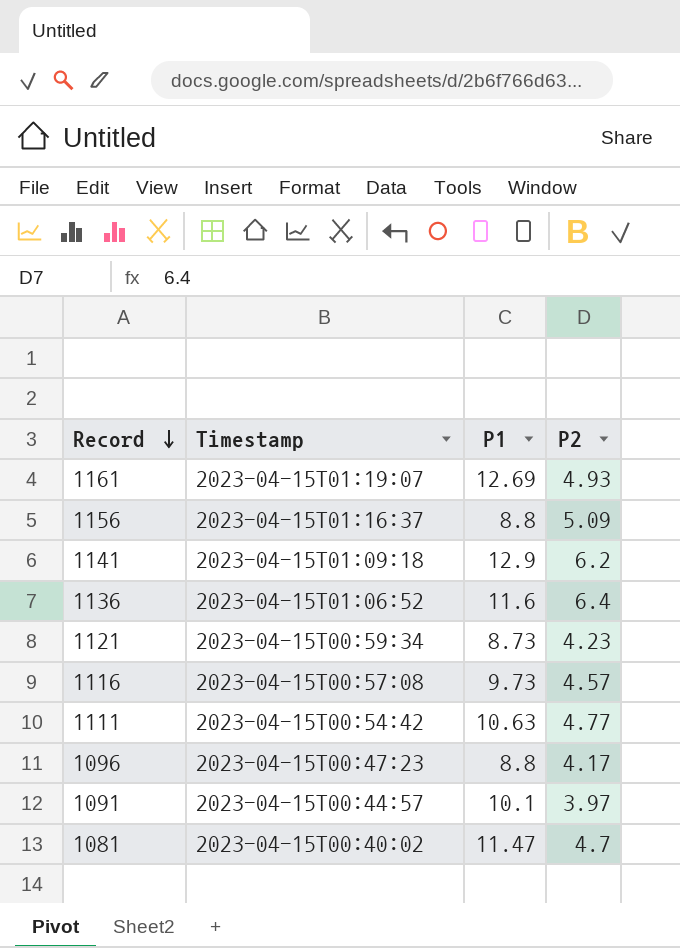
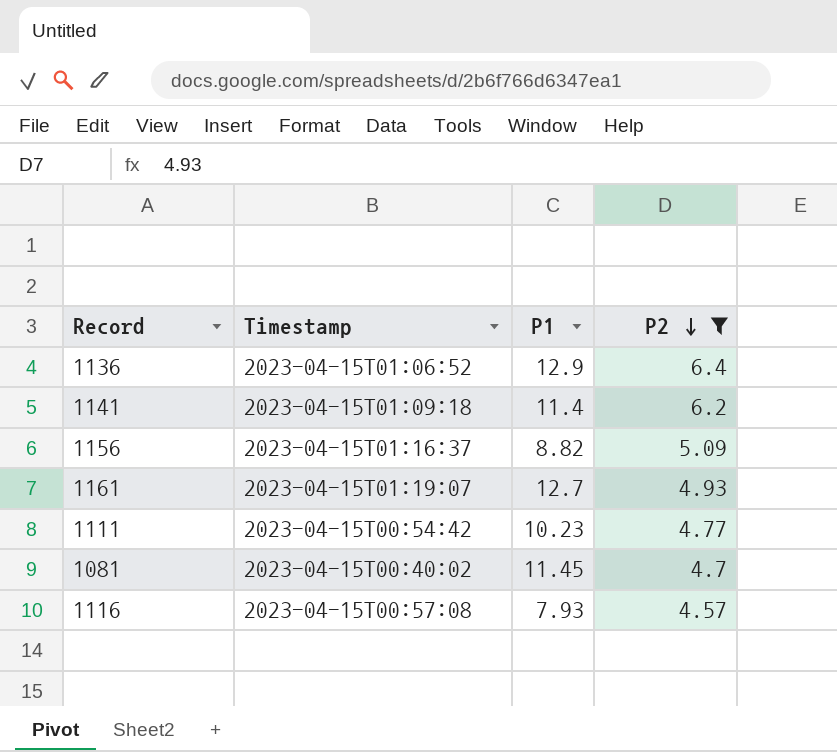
filter: none -> P2 >= 4.57
row order: Record descending -> P2 descending
1136 | P1: 11.6 -> 12.9
1141 | P1: 12.9 -> 11.4
1156 | P1: 8.8 -> 8.82
1161 | P1: 12.69 -> 12.7
1111 | P1: 10.63 -> 10.23
1081 | P1: 11.47 -> 11.45
1116 | P1: 9.73 -> 7.93

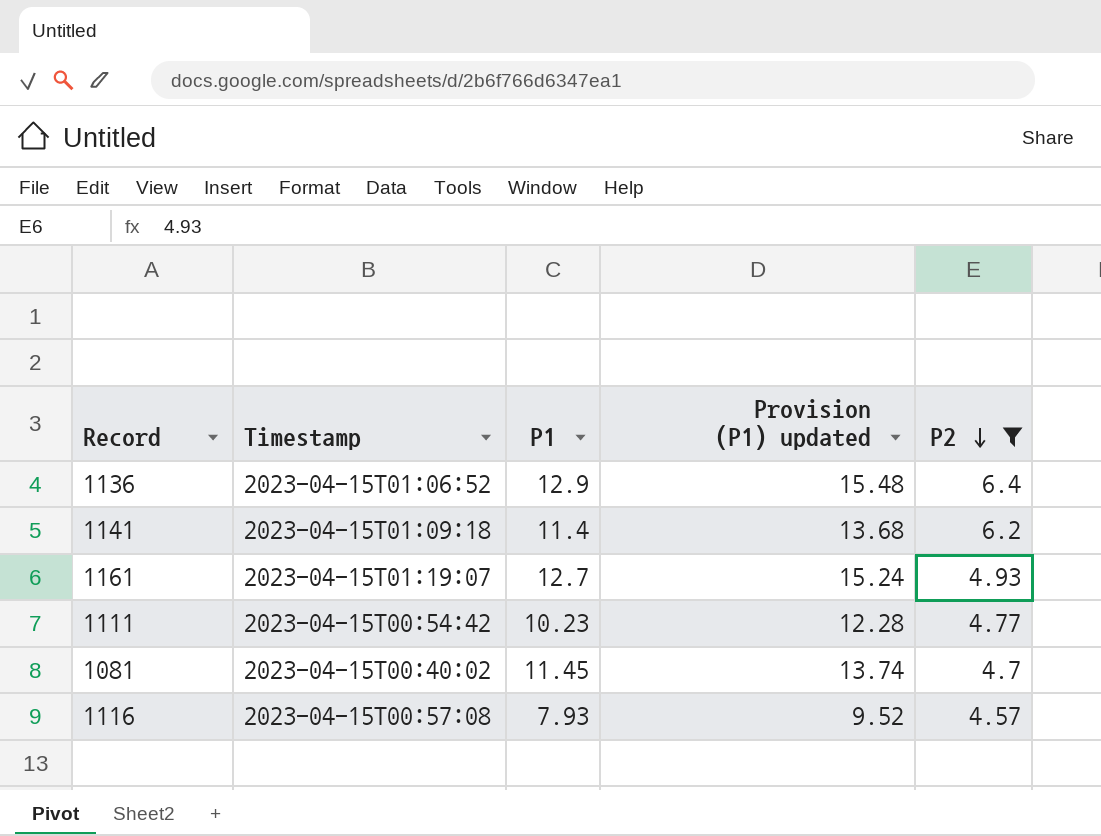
column Provision (P1) updated | formula: none -> [P1] * 1.2
row 1156: 2023-04-15T01:16:37 | 8.82 | 5.09 -> none

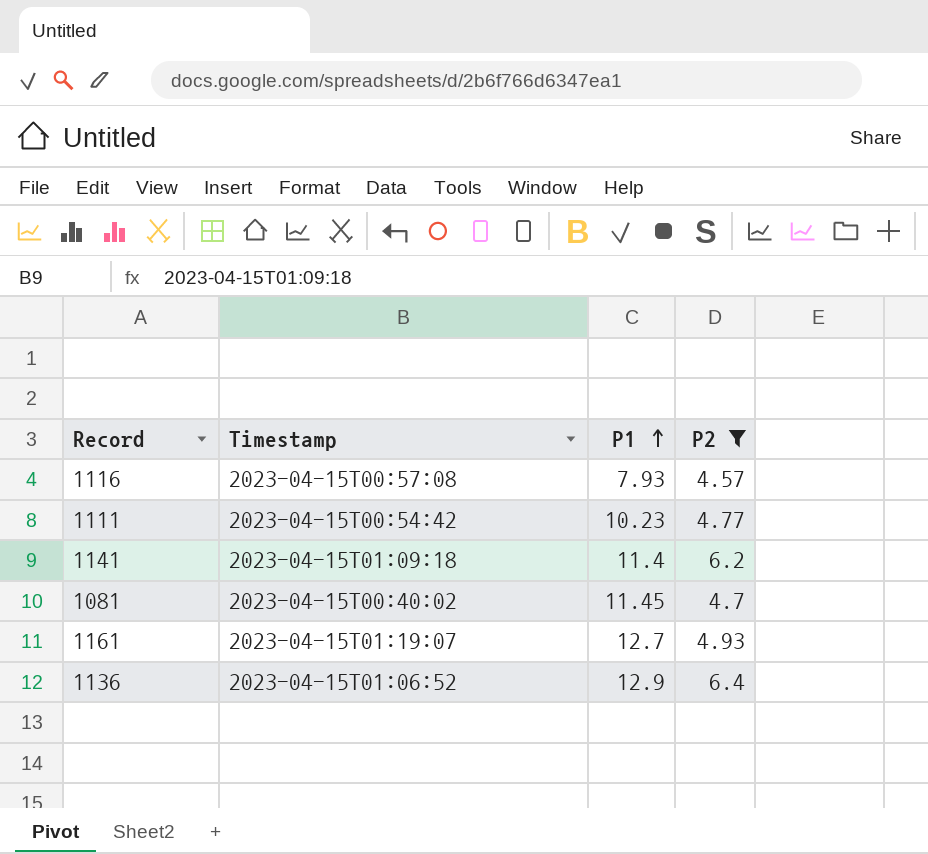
row order: P2 descending -> P1 ascending
column Provision (P1) updated | formula: [P1] * 1.2 -> none

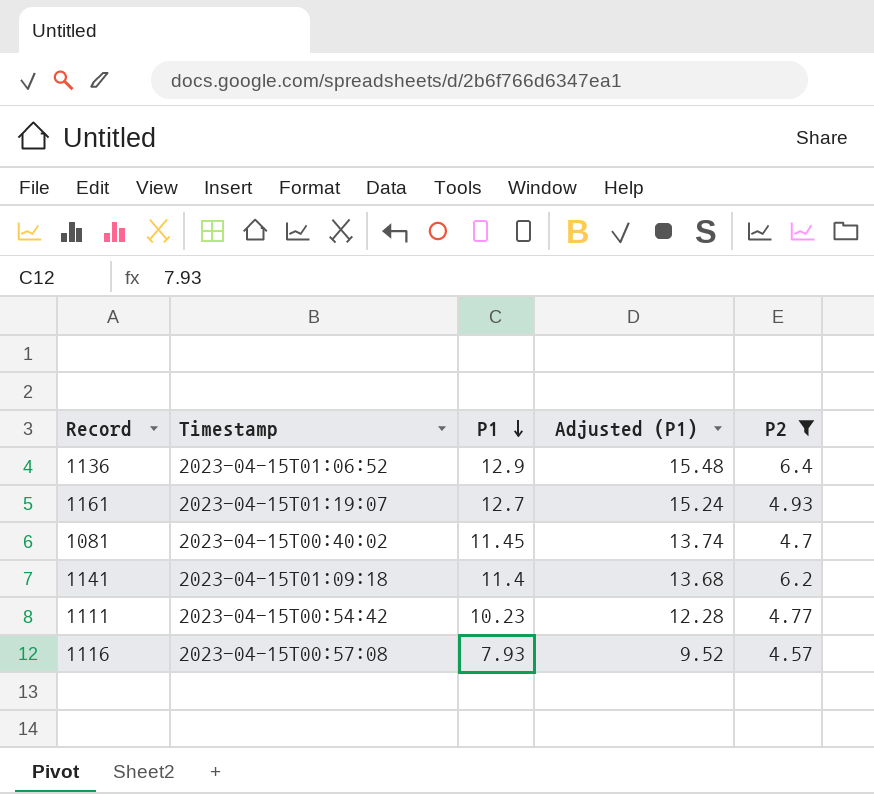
row order: P1 ascending -> P1 descending
column Adjusted (P1) | formula: none -> [P1] * 1.2

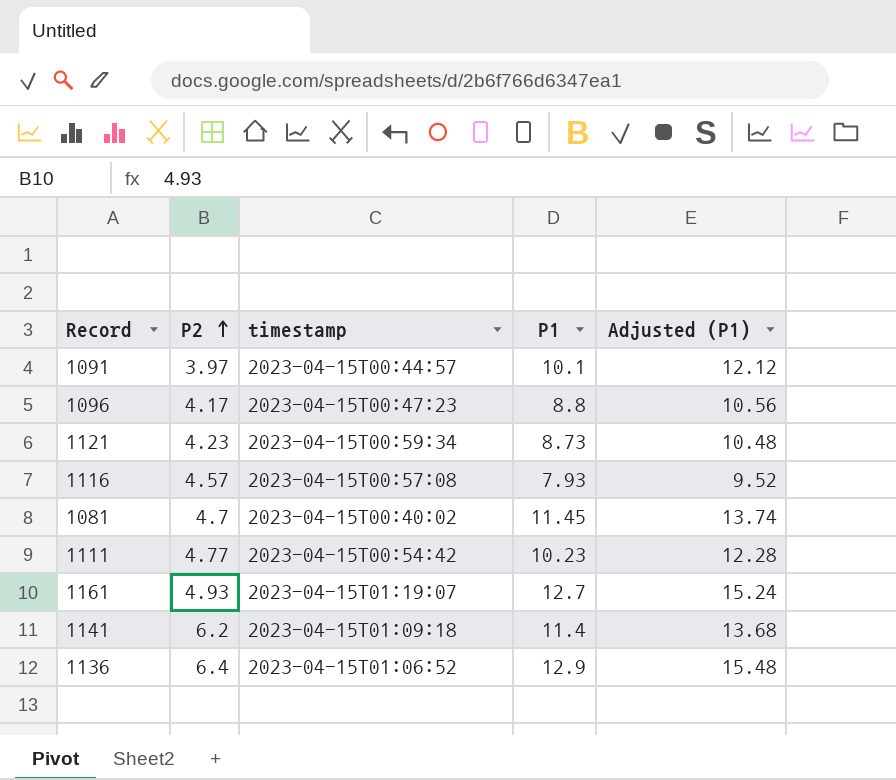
filter: P2 >= 4.57 -> none
row order: P1 descending -> P2 ascending
column P2 | position: 5 -> 2
column name: Timestamp -> timestamp

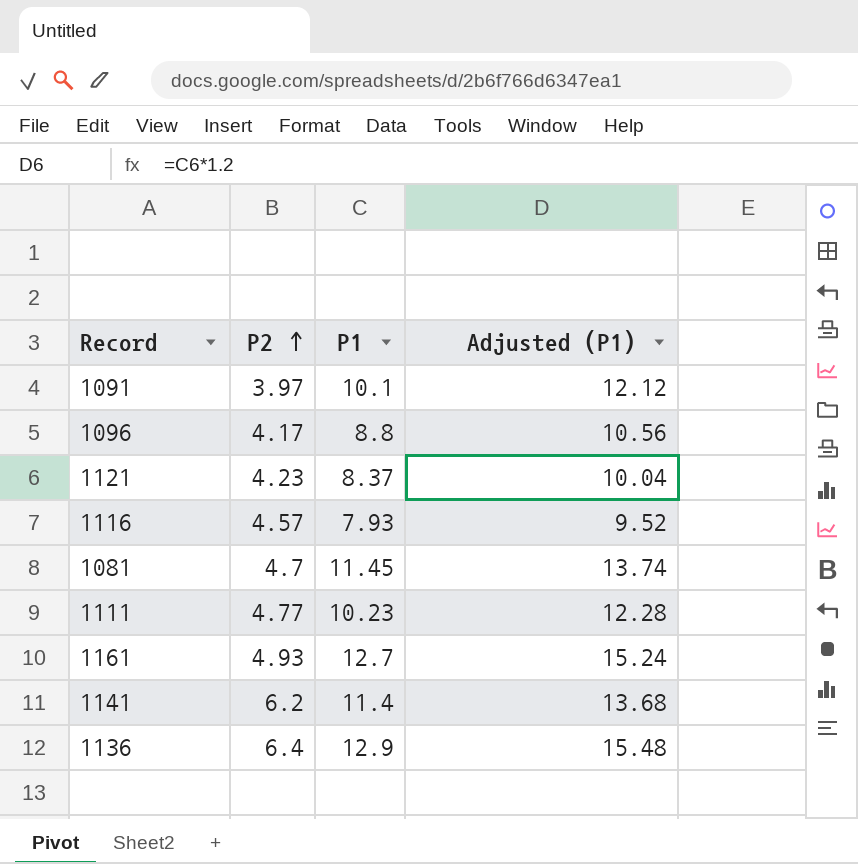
column timestamp | position: 3 -> none
1121 | P1: 8.73 -> 8.37
1121 | Adjusted (P1): 10.48 -> 10.04

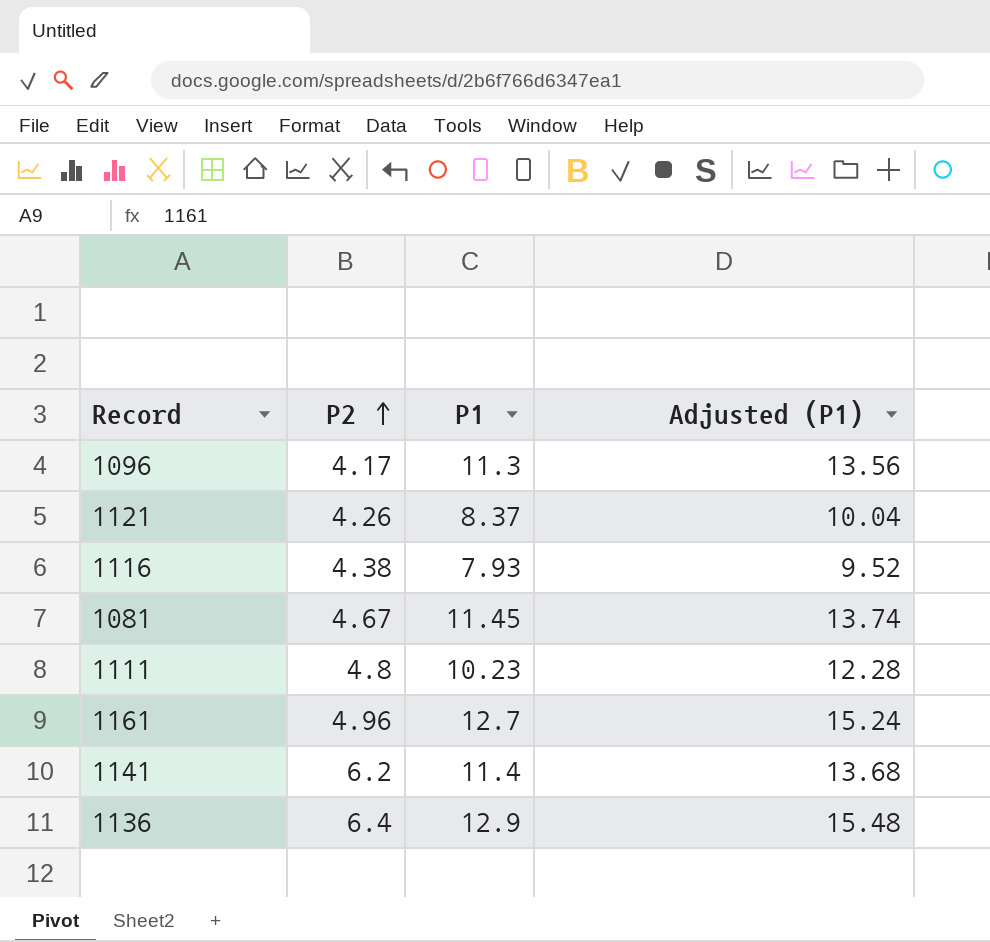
row 1091: 3.97 | 10.1 | 12.12 -> none
1096 | P1: 8.8 -> 11.3
1096 | Adjusted (P1): 10.56 -> 13.56
1121 | P2: 4.23 -> 4.26
1116 | P2: 4.57 -> 4.38
1081 | P2: 4.7 -> 4.67
1111 | P2: 4.77 -> 4.8
1161 | P2: 4.93 -> 4.96

